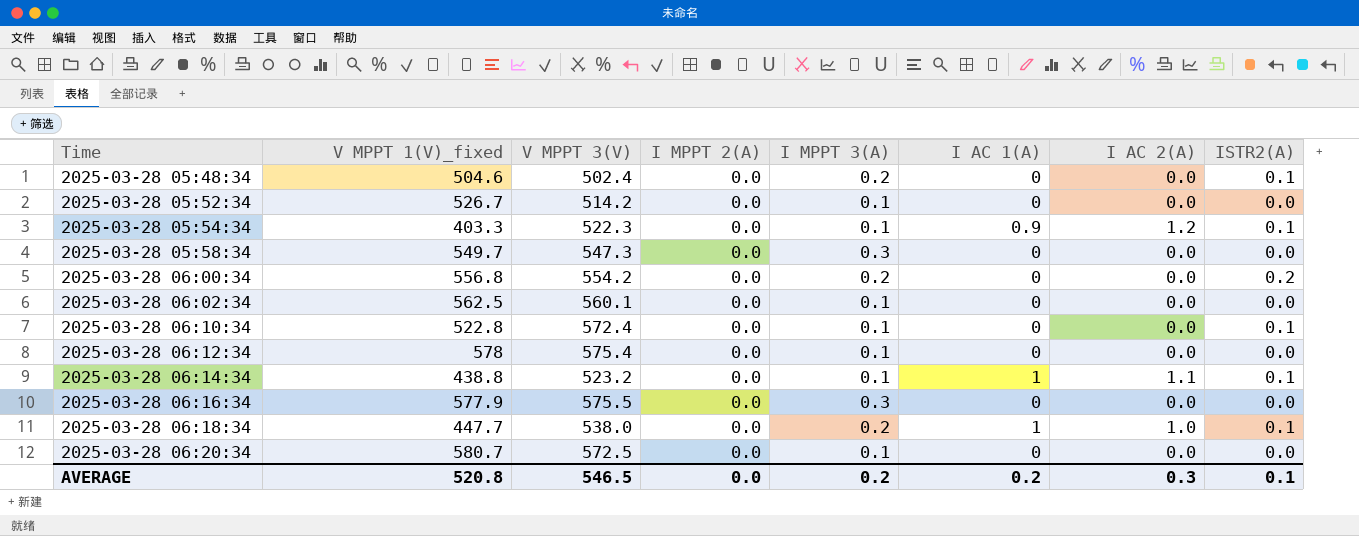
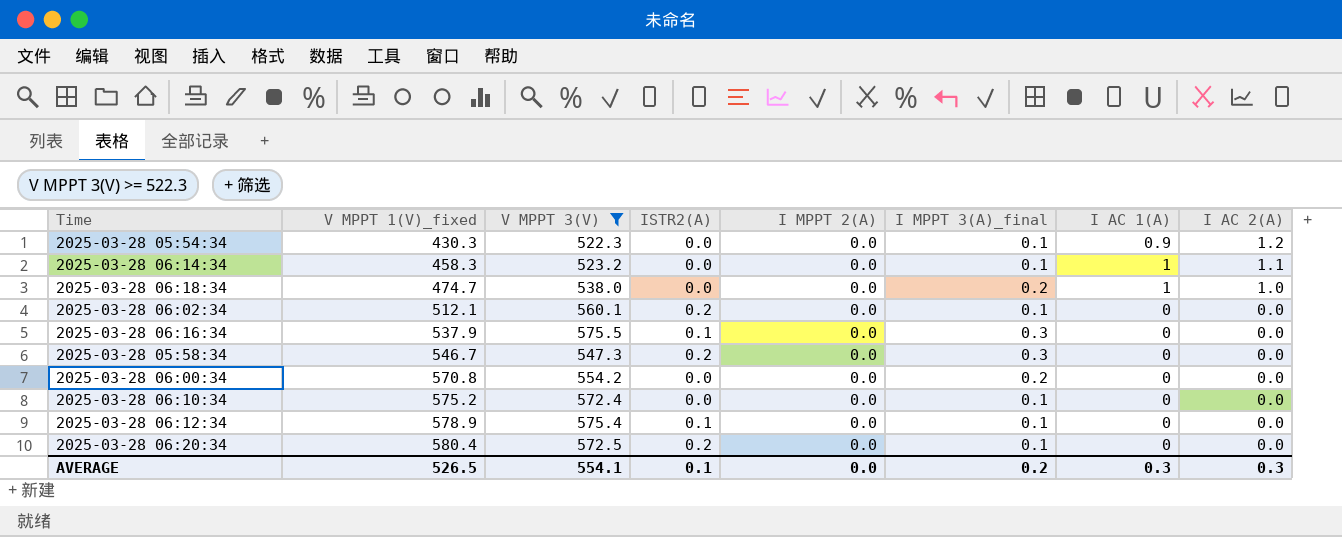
filter: none -> V MPPT 3(V) >= 522.3
row order: Time ascending -> V MPPT 1(V)_fixed ascending
column ISTR2(A) | position: 8 -> 4
column name: I MPPT 3(A) -> I MPPT 3(A)_final
2025-03-28 05:54:34 | V MPPT 1(V)_fixed: 403.3 -> 430.3
2025-03-28 05:54:34 | ISTR2(A): 0.1 -> 0.0
2025-03-28 06:14:34 | V MPPT 1(V)_fixed: 438.8 -> 458.3
2025-03-28 06:14:34 | ISTR2(A): 0.1 -> 0.0
2025-03-28 06:18:34 | V MPPT 1(V)_fixed: 447.7 -> 474.7
2025-03-28 06:18:34 | ISTR2(A): 0.1 -> 0.0
2025-03-28 06:02:34 | V MPPT 1(V)_fixed: 562.5 -> 512.1
2025-03-28 06:02:34 | ISTR2(A): 0.0 -> 0.2
2025-03-28 06:16:34 | V MPPT 1(V)_fixed: 577.9 -> 537.9
2025-03-28 06:16:34 | ISTR2(A): 0.0 -> 0.1
2025-03-28 05:58:34 | V MPPT 1(V)_fixed: 549.7 -> 546.7
2025-03-28 05:58:34 | ISTR2(A): 0.0 -> 0.2
2025-03-28 06:00:34 | V MPPT 1(V)_fixed: 556.8 -> 570.8
2025-03-28 06:00:34 | ISTR2(A): 0.2 -> 0.0
2025-03-28 06:10:34 | V MPPT 1(V)_fixed: 522.8 -> 575.2
2025-03-28 06:10:34 | ISTR2(A): 0.1 -> 0.0
2025-03-28 06:12:34 | V MPPT 1(V)_fixed: 578 -> 578.9
2025-03-28 06:12:34 | ISTR2(A): 0.0 -> 0.1
2025-03-28 06:20:34 | V MPPT 1(V)_fixed: 580.7 -> 580.4
2025-03-28 06:20:34 | ISTR2(A): 0.0 -> 0.2
AVERAGE | V MPPT 1(V)_fixed: 520.8 -> 526.5
AVERAGE | V MPPT 3(V): 546.5 -> 554.1
AVERAGE | I AC 1(A): 0.2 -> 0.3

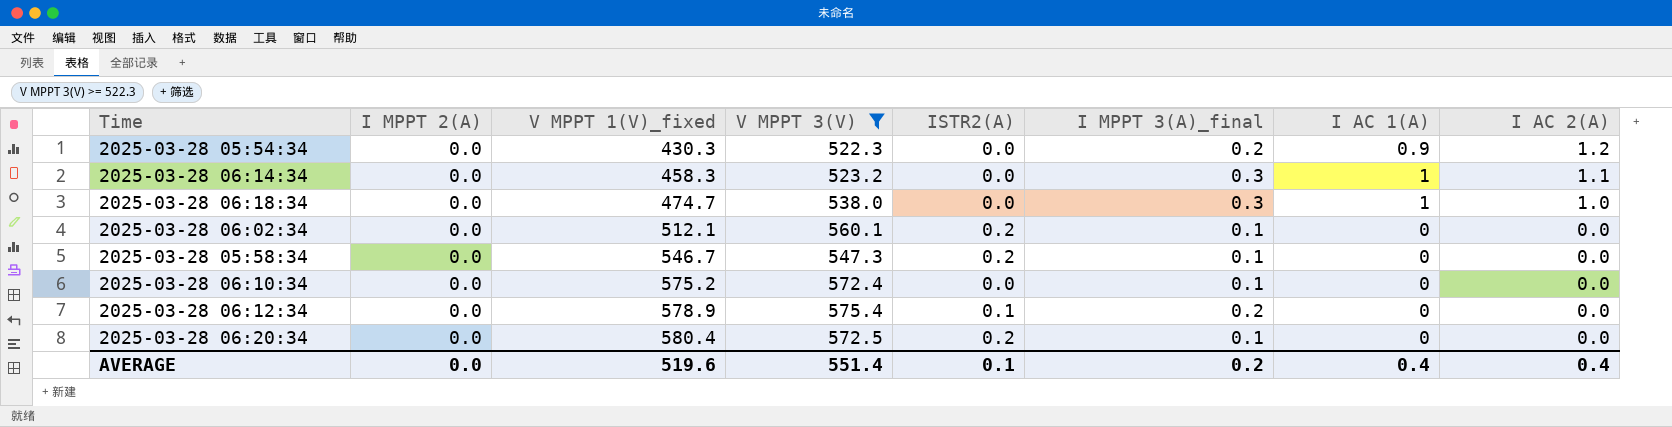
column I MPPT 2(A) | position: 5 -> 2
row 2025-03-28 06:16:34: 537.9 | 575.5 | 0.1 | 0.0 | 0.3 | 0 | 0.0 -> none
row 2025-03-28 06:00:34: 570.8 | 554.2 | 0.0 | 0.0 | 0.2 | 0 | 0.0 -> none
2025-03-28 05:54:34 | I MPPT 3(A)_final: 0.1 -> 0.2
2025-03-28 06:14:34 | I MPPT 3(A)_final: 0.1 -> 0.3
2025-03-28 06:18:34 | I MPPT 3(A)_final: 0.2 -> 0.3
2025-03-28 05:58:34 | I MPPT 3(A)_final: 0.3 -> 0.1
2025-03-28 06:12:34 | I MPPT 3(A)_final: 0.1 -> 0.2
AVERAGE | V MPPT 1(V)_fixed: 526.5 -> 519.6
AVERAGE | V MPPT 3(V): 554.1 -> 551.4
AVERAGE | I AC 1(A): 0.3 -> 0.4
AVERAGE | I AC 2(A): 0.3 -> 0.4

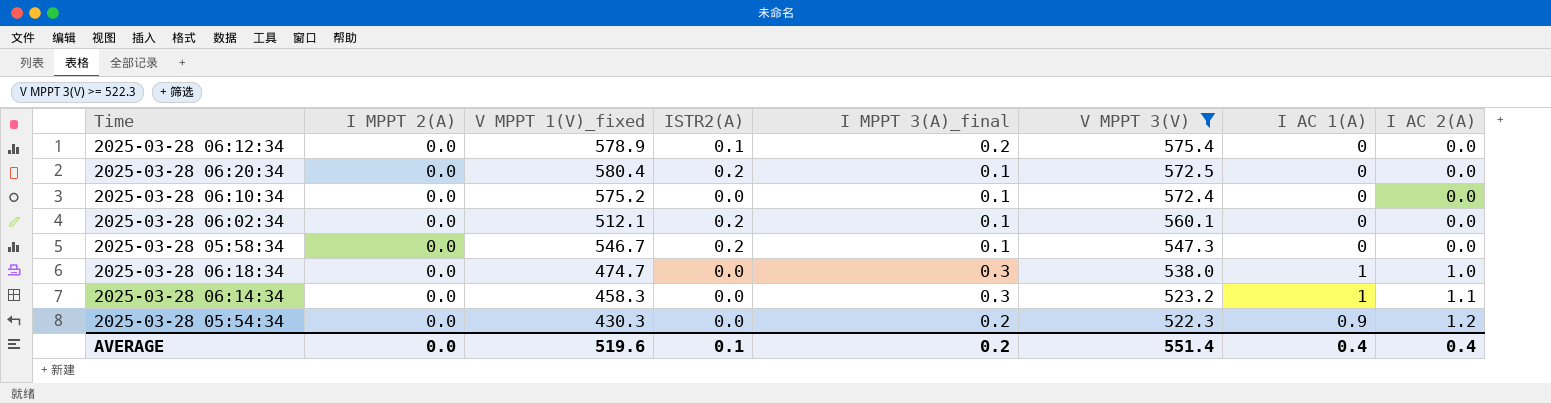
row order: V MPPT 1(V)_fixed ascending -> V MPPT 3(V) descending
column V MPPT 3(V) | position: 4 -> 6

